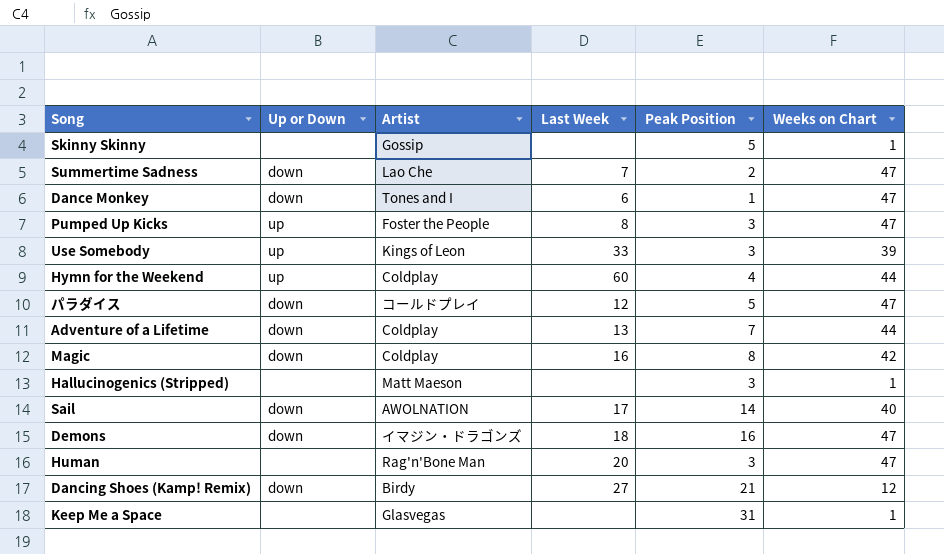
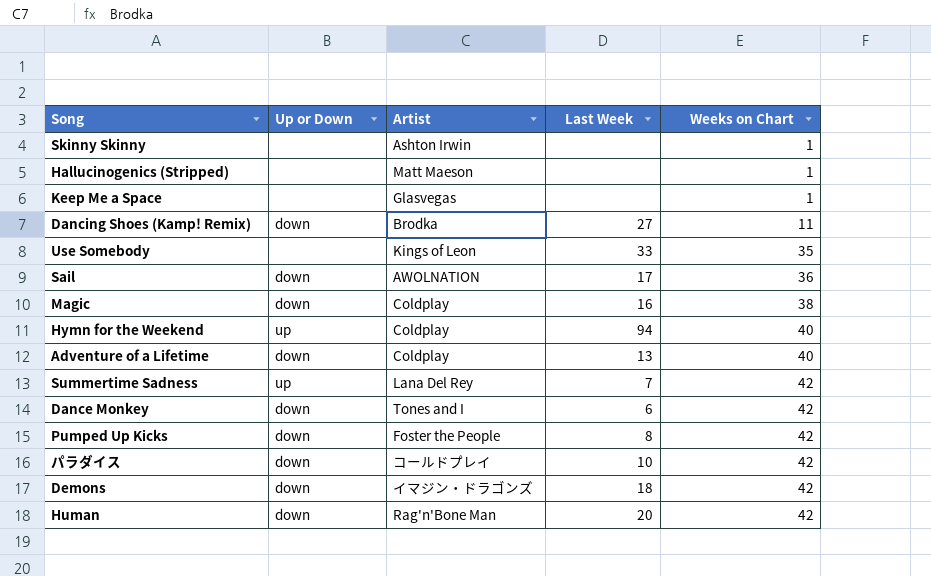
row order: none -> Weeks on Chart ascending
column Peak Position | position: 5 -> none
Skinny Skinny | Artist: Gossip -> Ashton Irwin
Dancing Shoes (Kamp! Remix) | Artist: Birdy -> Brodka
Dancing Shoes (Kamp! Remix) | Weeks on Chart: 12 -> 11
Use Somebody | Up or Down: up -> none
Use Somebody | Weeks on Chart: 39 -> 35
Sail | Weeks on Chart: 40 -> 36
Magic | Weeks on Chart: 42 -> 38
Hymn for the Weekend | Last Week: 60 -> 94
Hymn for the Weekend | Weeks on Chart: 44 -> 40
Adventure of a Lifetime | Weeks on Chart: 44 -> 40
Summertime Sadness | Up or Down: down -> up
Summertime Sadness | Artist: Lao Che -> Lana Del Rey
Summertime Sadness | Weeks on Chart: 47 -> 42
Dance Monkey | Weeks on Chart: 47 -> 42
Pumped Up Kicks | Up or Down: up -> down
Pumped Up Kicks | Weeks on Chart: 47 -> 42
パラダイス | Last Week: 12 -> 10
パラダイス | Weeks on Chart: 47 -> 42
Demons | Weeks on Chart: 47 -> 42
Human | Up or Down: none -> down
Human | Weeks on Chart: 47 -> 42

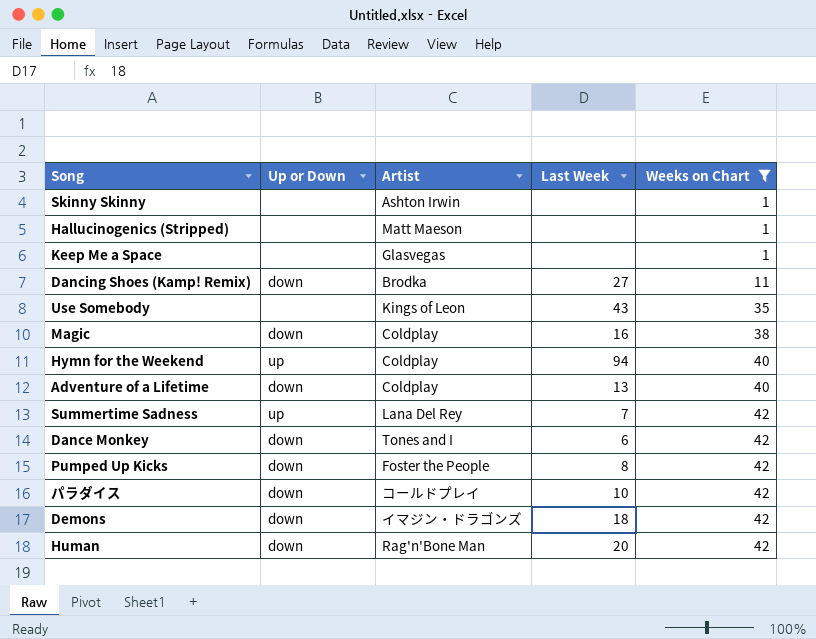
filter: none -> Weeks on Chart != 36
Use Somebody | Last Week: 33 -> 43

